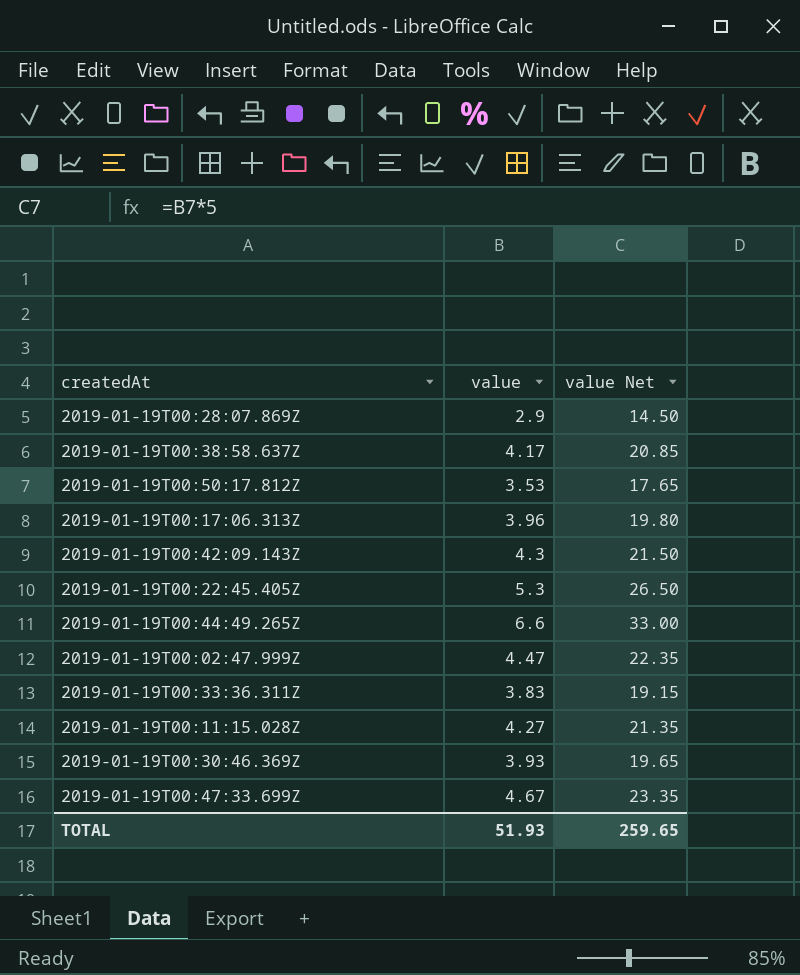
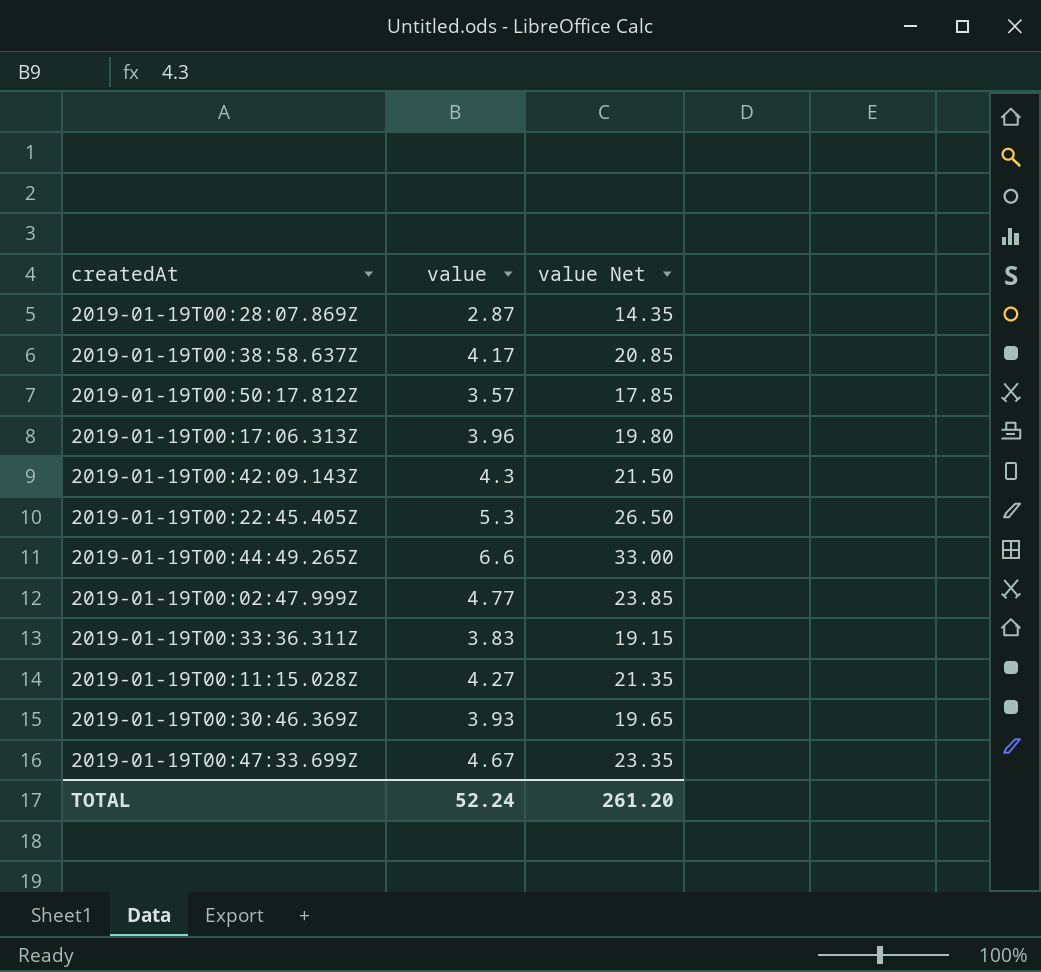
2019-01-19T00:28:07.869Z | value: 2.9 -> 2.87
2019-01-19T00:28:07.869Z | value Net: 14.50 -> 14.35
2019-01-19T00:50:17.812Z | value: 3.53 -> 3.57
2019-01-19T00:50:17.812Z | value Net: 17.65 -> 17.85
2019-01-19T00:02:47.999Z | value: 4.47 -> 4.77
2019-01-19T00:02:47.999Z | value Net: 22.35 -> 23.85
TOTAL | value: 51.93 -> 52.24
TOTAL | value Net: 259.65 -> 261.20

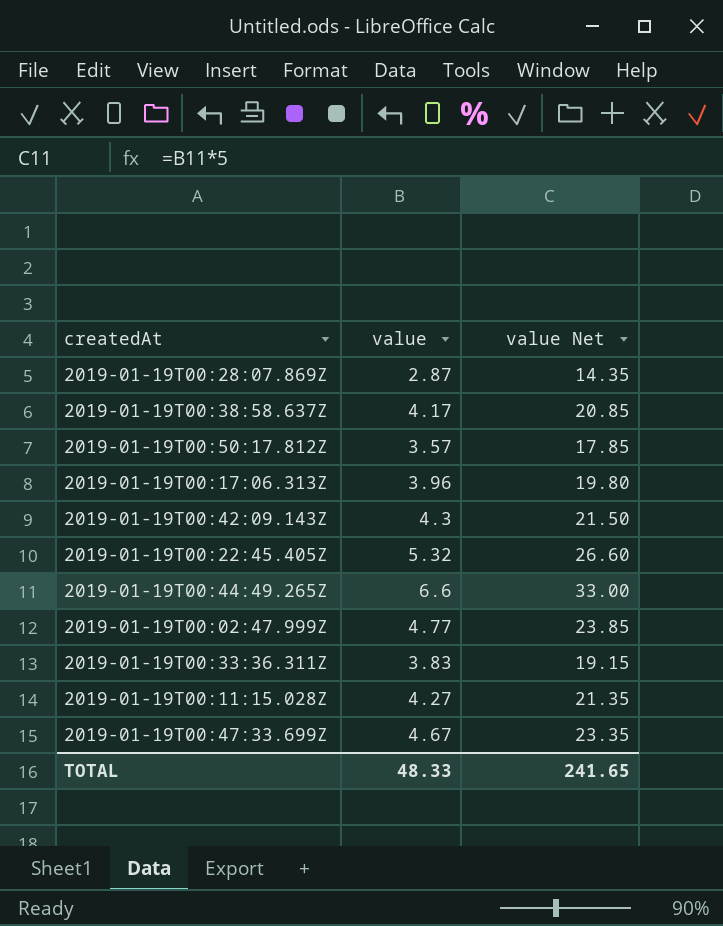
row 2019-01-19T00:30:46.369Z: 3.93 | 19.65 -> none
2019-01-19T00:22:45.405Z | value: 5.3 -> 5.32
2019-01-19T00:22:45.405Z | value Net: 26.50 -> 26.60
TOTAL | value: 52.24 -> 48.33
TOTAL | value Net: 261.20 -> 241.65

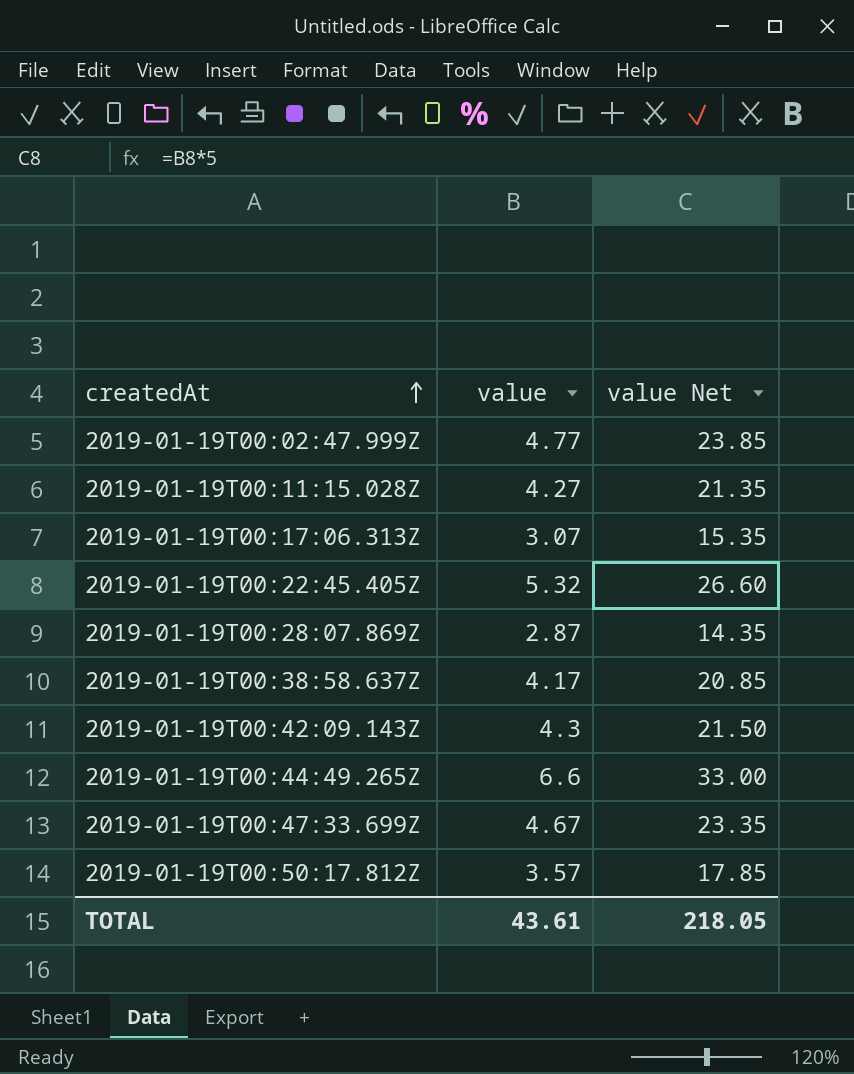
row order: none -> createdAt ascending
row 2019-01-19T00:33:36.311Z: 3.83 | 19.15 -> none
2019-01-19T00:17:06.313Z | value: 3.96 -> 3.07
2019-01-19T00:17:06.313Z | value Net: 19.80 -> 15.35
TOTAL | value: 48.33 -> 43.61
TOTAL | value Net: 241.65 -> 218.05

